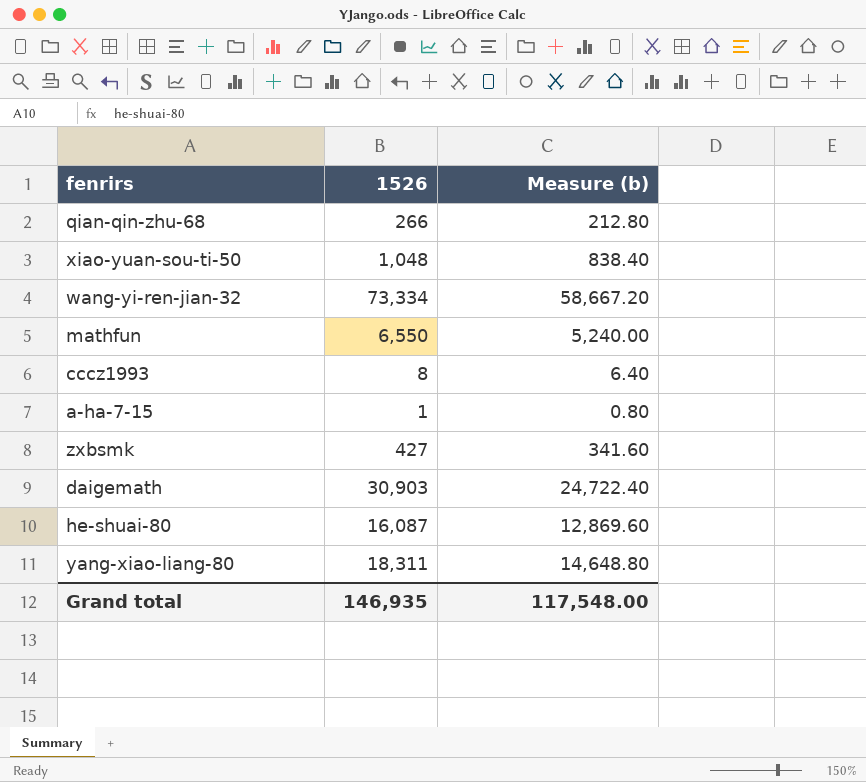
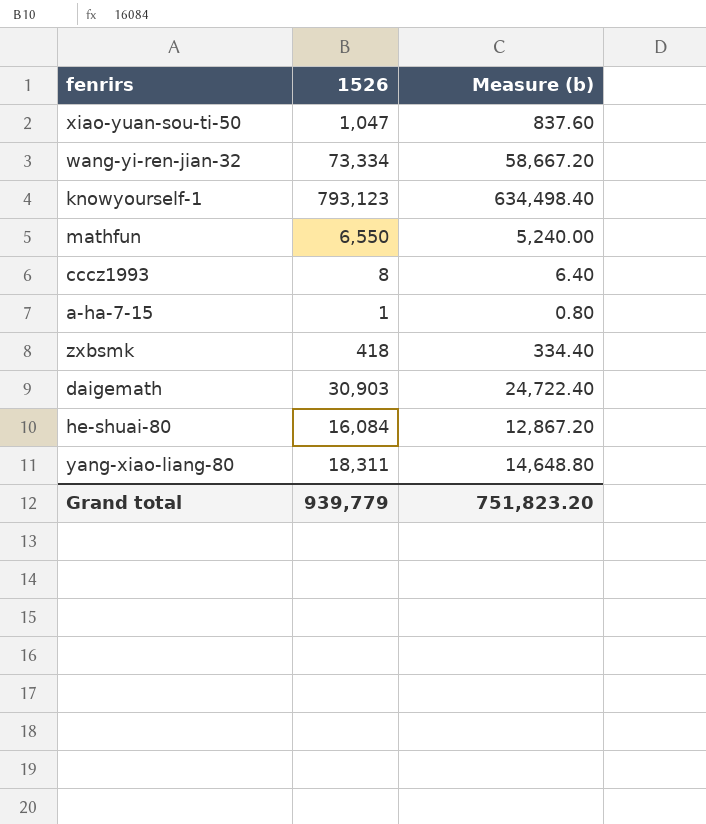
row qian-qin-zhu-68: 266 | 212.80 -> none
xiao-yuan-sou-ti-50 | 1526: 1,048 -> 1,047
xiao-yuan-sou-ti-50 | Measure (b): 838.40 -> 837.60
row knowyourself-1: none -> 793,123 | 634,498.40
zxbsmk | 1526: 427 -> 418
zxbsmk | Measure (b): 341.60 -> 334.40
he-shuai-80 | 1526: 16,087 -> 16,084
he-shuai-80 | Measure (b): 12,869.60 -> 12,867.20
Grand total | 1526: 146,935 -> 939,779
Grand total | Measure (b): 117,548.00 -> 751,823.20

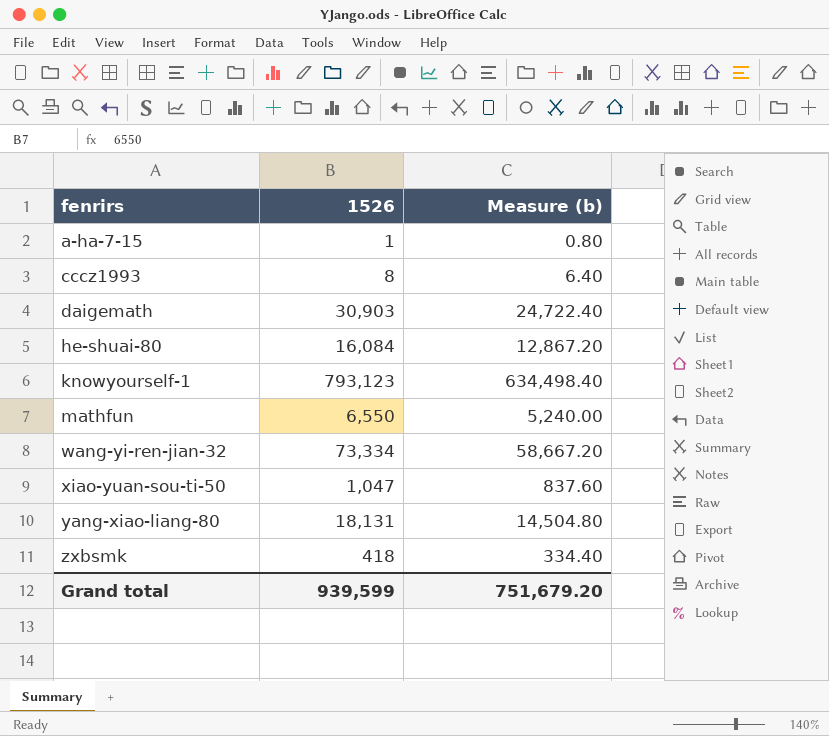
row order: none -> fenrirs ascending
yang-xiao-liang-80 | 1526: 18,311 -> 18,131
yang-xiao-liang-80 | Measure (b): 14,648.80 -> 14,504.80
Grand total | 1526: 939,779 -> 939,599
Grand total | Measure (b): 751,823.20 -> 751,679.20

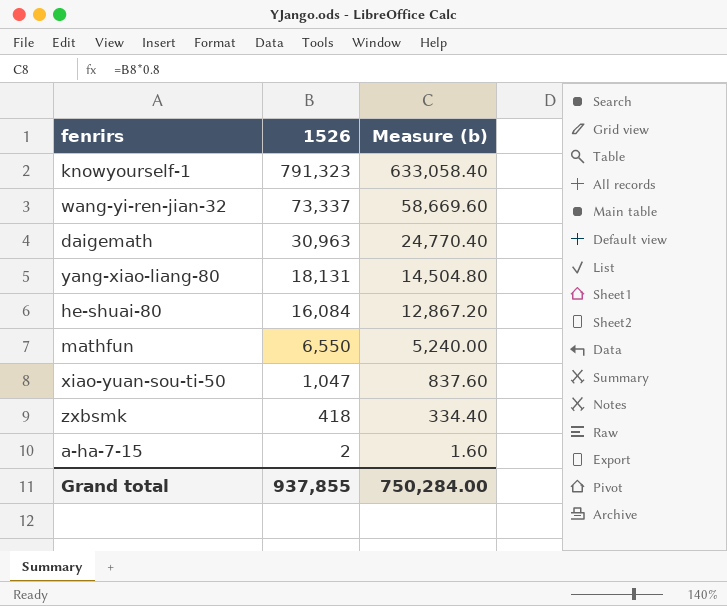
row order: fenrirs ascending -> 1526 descending
row cccz1993: 8 | 6.40 -> none
knowyourself-1 | 1526: 793,123 -> 791,323
knowyourself-1 | Measure (b): 634,498.40 -> 633,058.40
wang-yi-ren-jian-32 | 1526: 73,334 -> 73,337
wang-yi-ren-jian-32 | Measure (b): 58,667.20 -> 58,669.60
daigemath | 1526: 30,903 -> 30,963
daigemath | Measure (b): 24,722.40 -> 24,770.40
a-ha-7-15 | 1526: 1 -> 2
a-ha-7-15 | Measure (b): 0.80 -> 1.60
Grand total | 1526: 939,599 -> 937,855
Grand total | Measure (b): 751,679.20 -> 750,284.00

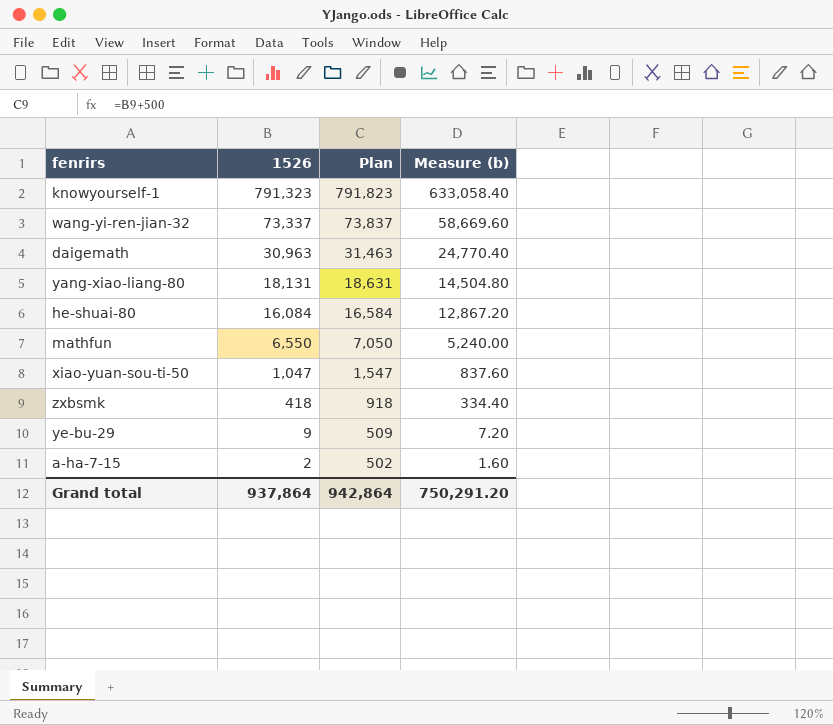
column Plan | formula: none -> [1526] + 500
row ye-bu-29: none -> 9 | 509 | 7.20
Grand total | 1526: 937,855 -> 937,864
Grand total | Measure (b): 750,284.00 -> 750,291.20

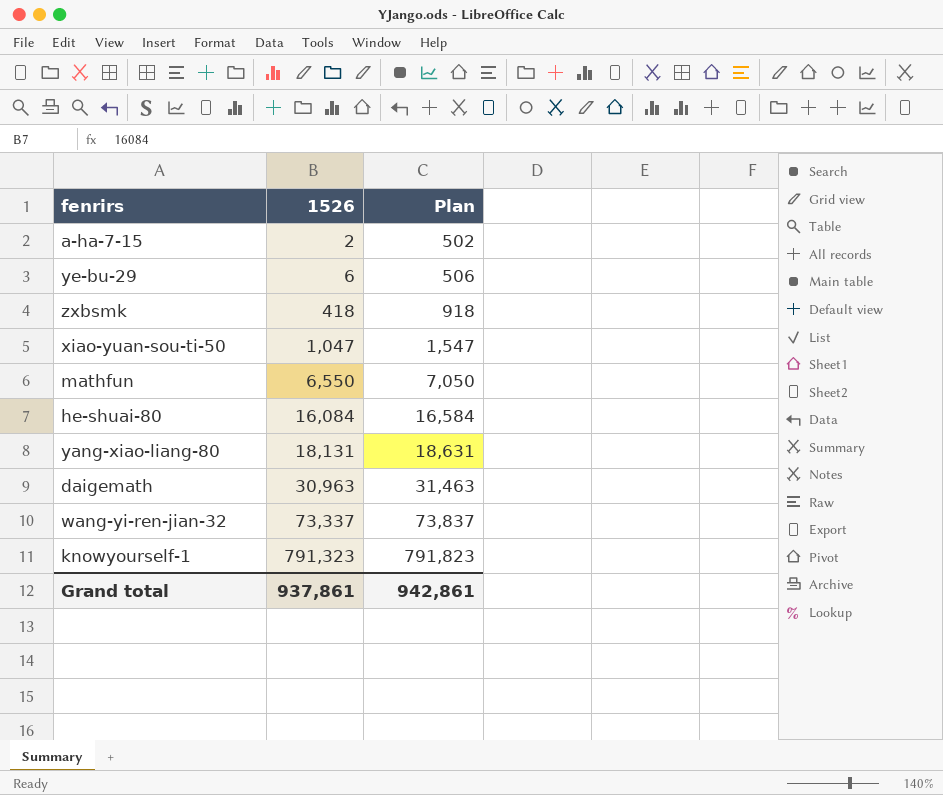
row order: 1526 descending -> 1526 ascending
column Measure (b) | formula: [1526] * 0.8 -> none
ye-bu-29 | 1526: 9 -> 6
ye-bu-29 | Plan: 509 -> 506
Grand total | 1526: 937,864 -> 937,861
Grand total | Plan: 942,864 -> 942,861

